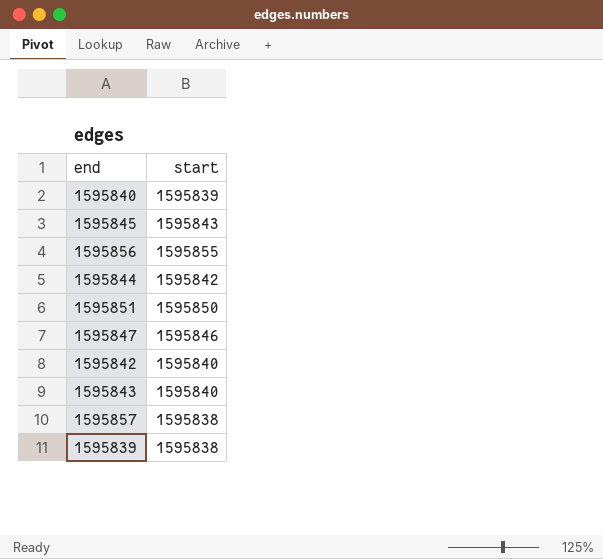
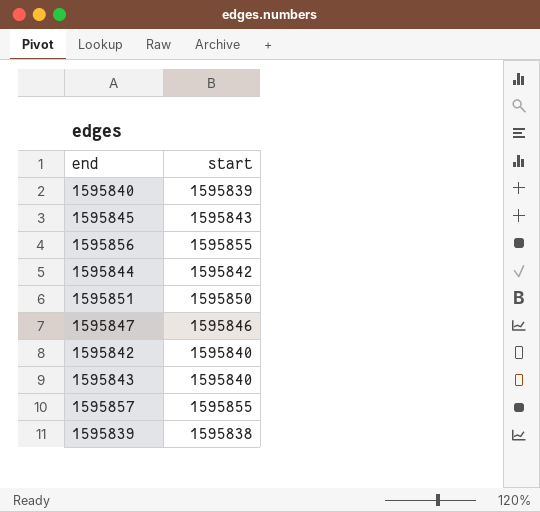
1595857 | start: 1595838 -> 1595855

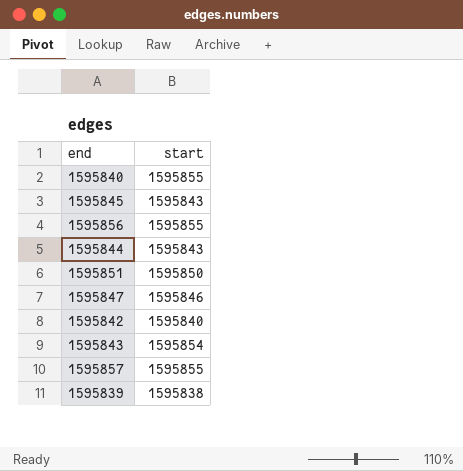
1595840 | start: 1595839 -> 1595855
1595844 | start: 1595842 -> 1595843
1595843 | start: 1595840 -> 1595854

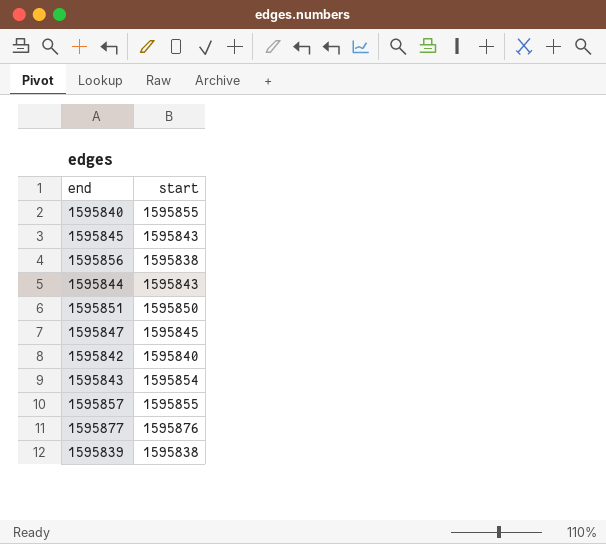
1595856 | start: 1595855 -> 1595838
1595847 | start: 1595846 -> 1595845
row 1595877: none -> 1595876

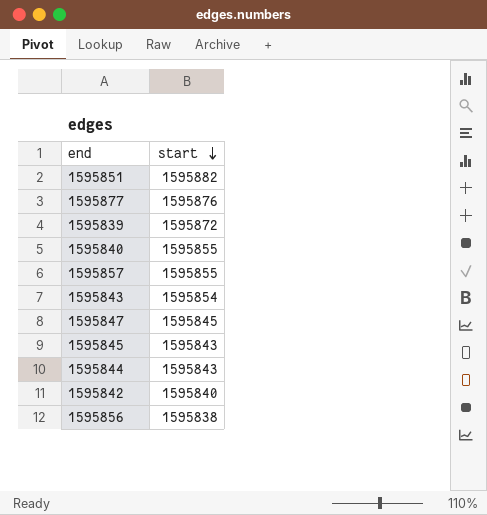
row order: none -> start descending
1595851 | start: 1595850 -> 1595882
1595839 | start: 1595838 -> 1595872

